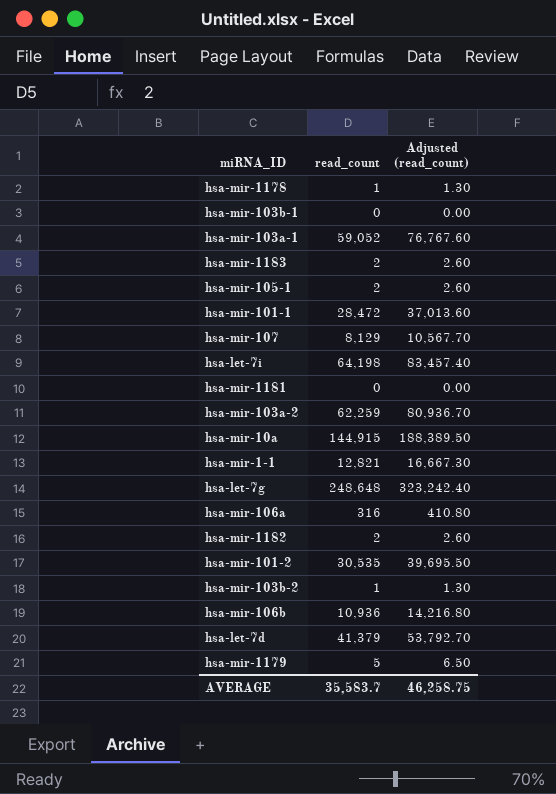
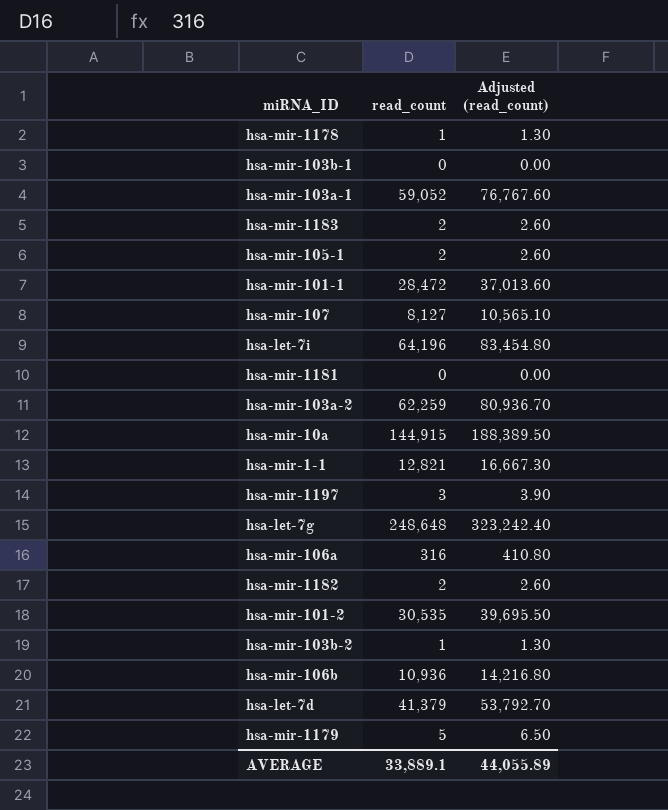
hsa-mir-107 | read_count: 8,129 -> 8,127
hsa-mir-107 | Adjusted (read_count): 10,567.70 -> 10,565.10
hsa-let-7i | read_count: 64,198 -> 64,196
hsa-let-7i | Adjusted (read_count): 83,457.40 -> 83,454.80
row hsa-mir-1197: none -> 3 | 3.90
AVERAGE | read_count: 35,583.7 -> 33,889.1
AVERAGE | Adjusted (read_count): 46,258.75 -> 44,055.89

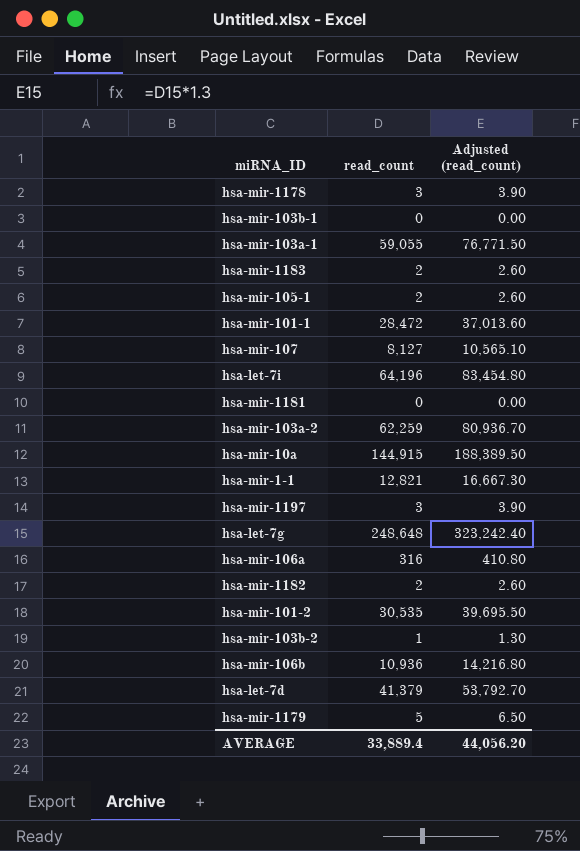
hsa-mir-1178 | read_count: 1 -> 3
hsa-mir-1178 | Adjusted (read_count): 1.30 -> 3.90
hsa-mir-103a-1 | read_count: 59,052 -> 59,055
hsa-mir-103a-1 | Adjusted (read_count): 76,767.60 -> 76,771.50
AVERAGE | read_count: 33,889.1 -> 33,889.4
AVERAGE | Adjusted (read_count): 44,055.89 -> 44,056.20

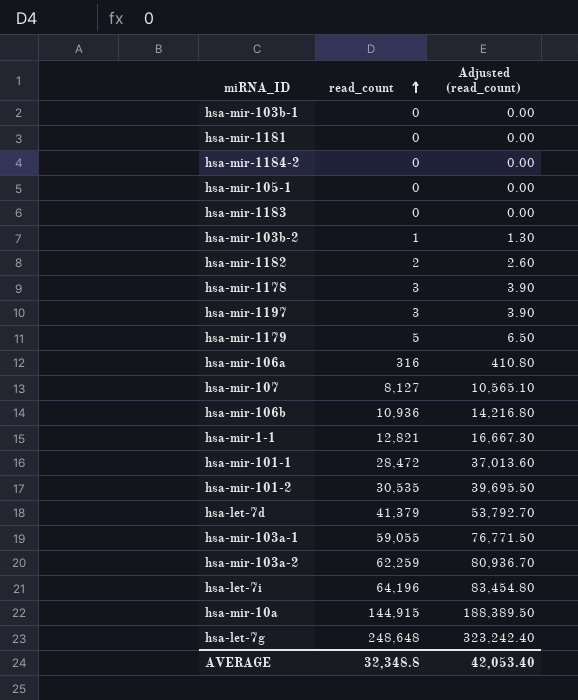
row order: none -> read_count ascending
row hsa-mir-1184-2: none -> 0 | 0.00
hsa-mir-105-1 | read_count: 2 -> 0
hsa-mir-105-1 | Adjusted (read_count): 2.60 -> 0.00
hsa-mir-1183 | read_count: 2 -> 0
hsa-mir-1183 | Adjusted (read_count): 2.60 -> 0.00
AVERAGE | read_count: 33,889.4 -> 32,348.8
AVERAGE | Adjusted (read_count): 44,056.20 -> 42,053.40

